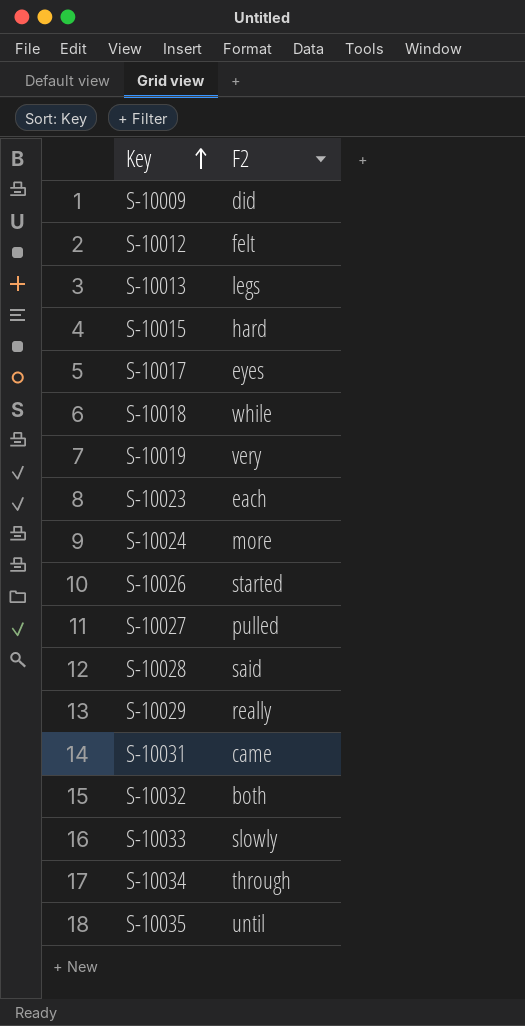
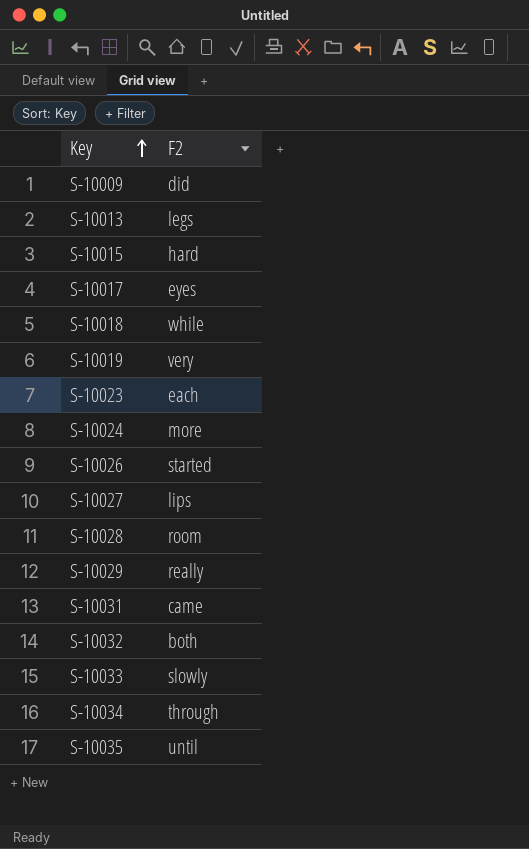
row S-10012: felt -> none
S-10027 | F2: pulled -> lips
S-10028 | F2: said -> room

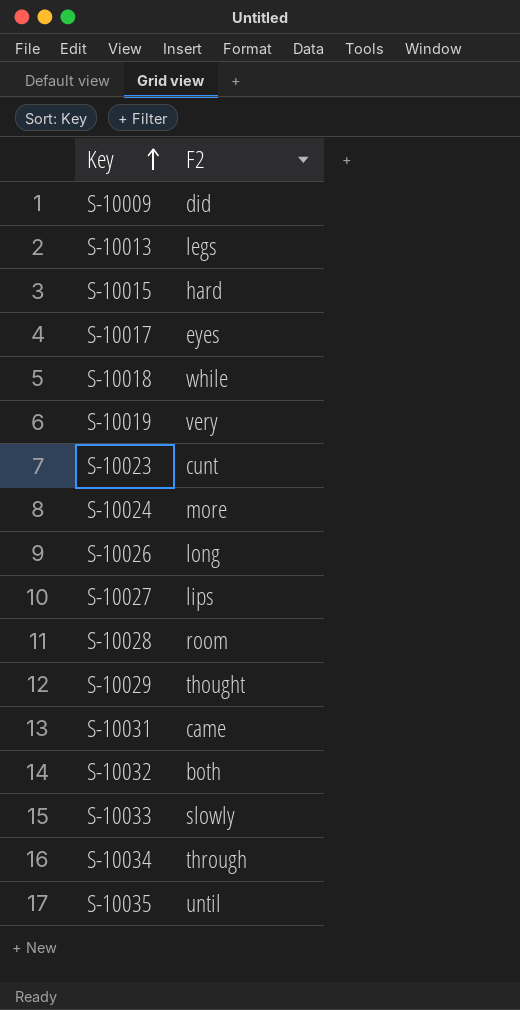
S-10023 | F2: each -> cunt
S-10026 | F2: started -> long
S-10029 | F2: really -> thought

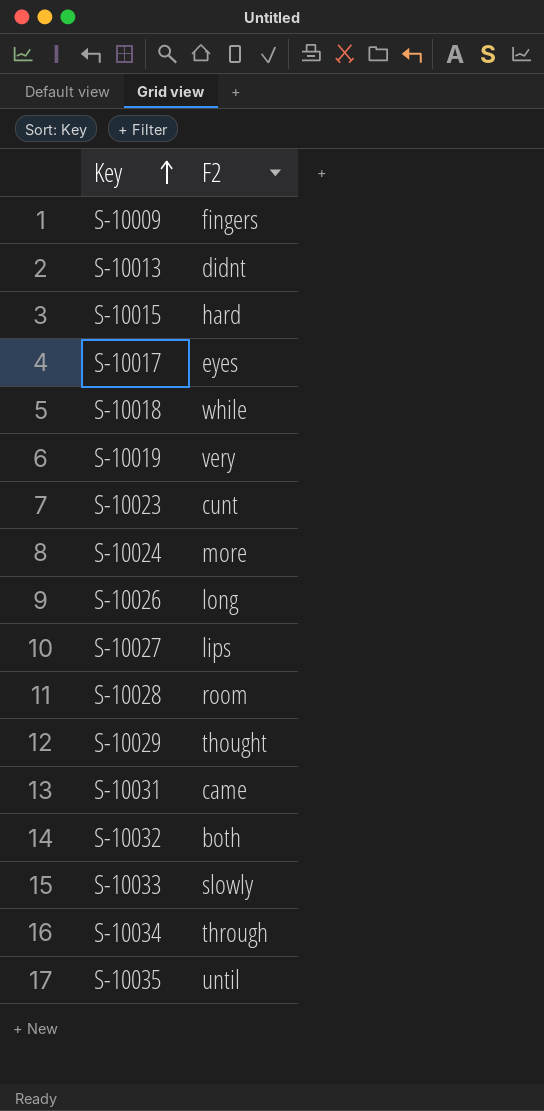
S-10009 | F2: did -> fingers
S-10013 | F2: legs -> didnt

